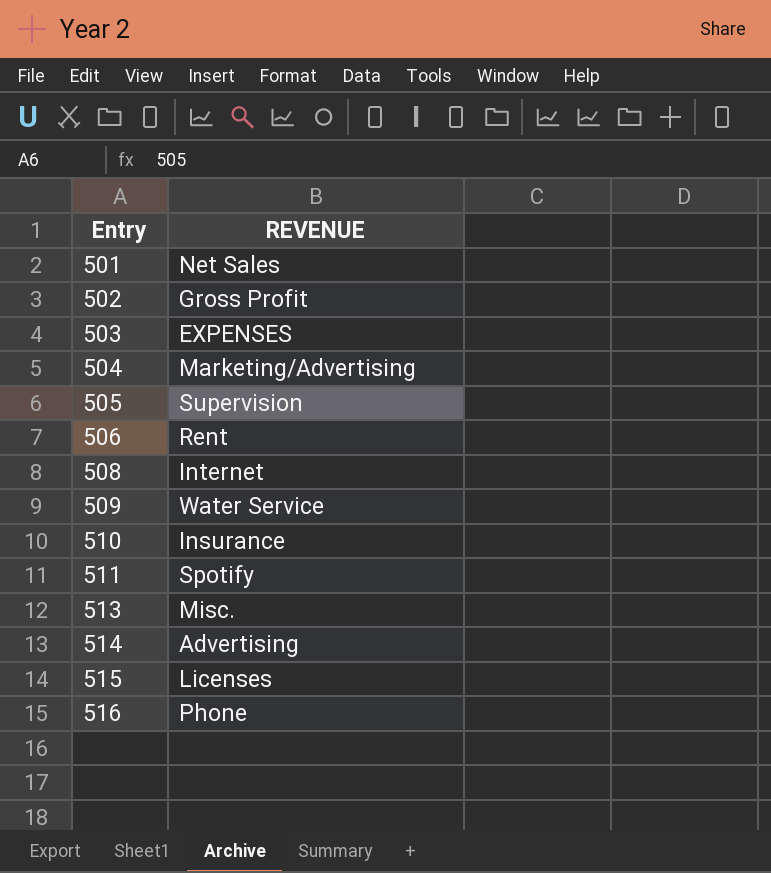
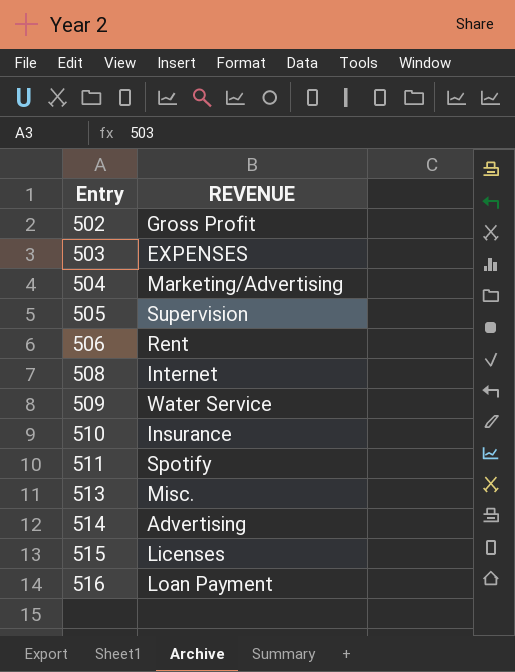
row 501: Net Sales -> none
516 | REVENUE: Phone -> Loan Payment

